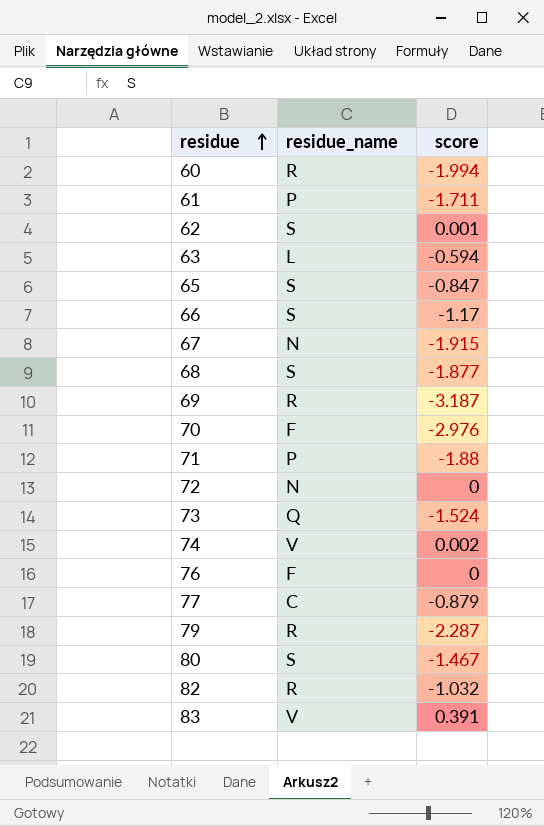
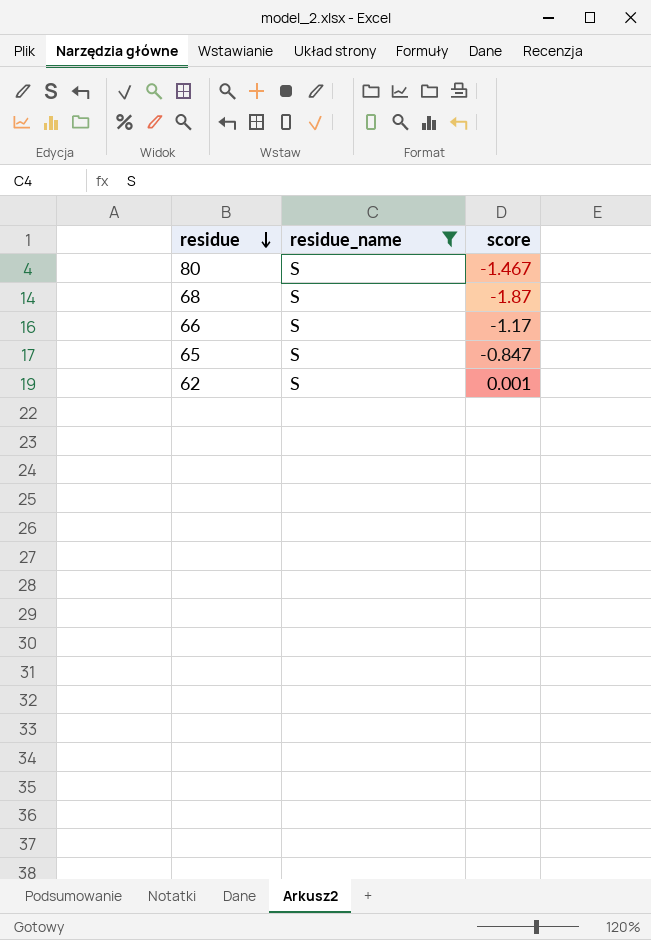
filter: none -> residue_name = S
row order: residue ascending -> residue descending
68 | score: -1.877 -> -1.87

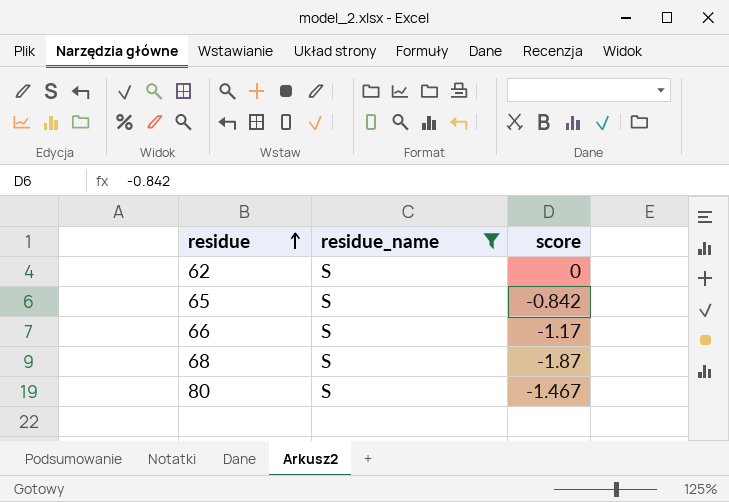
row order: residue descending -> residue ascending
62 | score: 0.001 -> 0
65 | score: -0.847 -> -0.842

